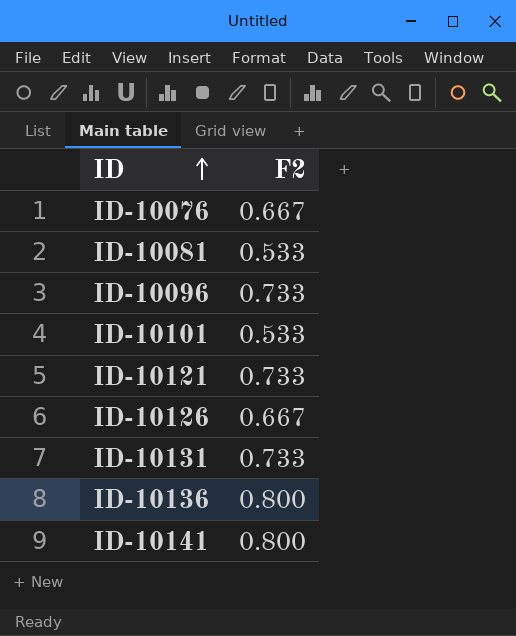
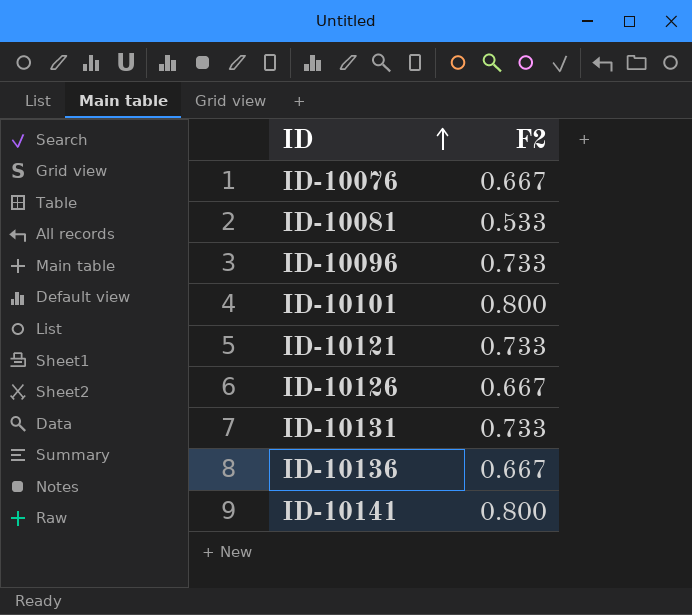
ID-10101 | F2: 0.533 -> 0.800
ID-10136 | F2: 0.800 -> 0.667

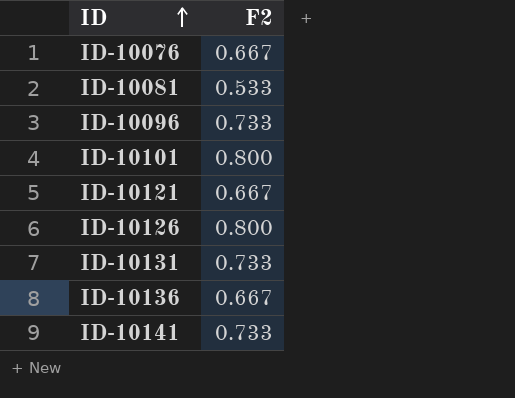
ID-10121 | F2: 0.733 -> 0.667
ID-10126 | F2: 0.667 -> 0.800
ID-10141 | F2: 0.800 -> 0.733

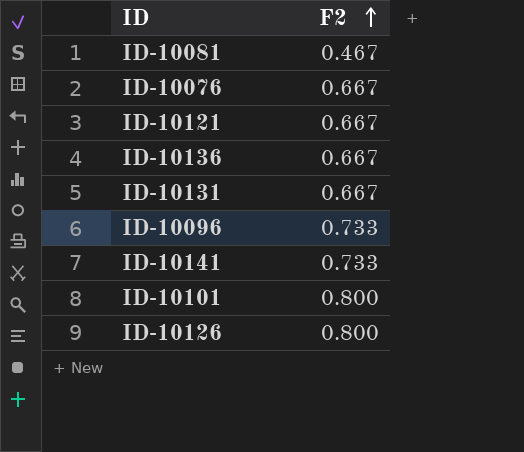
row order: ID ascending -> F2 ascending
ID-10081 | F2: 0.533 -> 0.467
ID-10131 | F2: 0.733 -> 0.667

